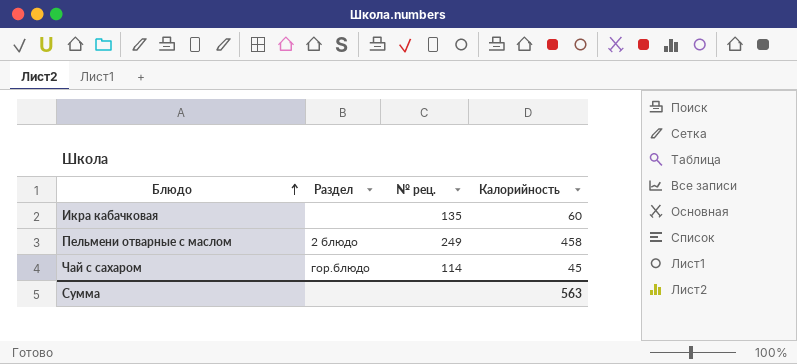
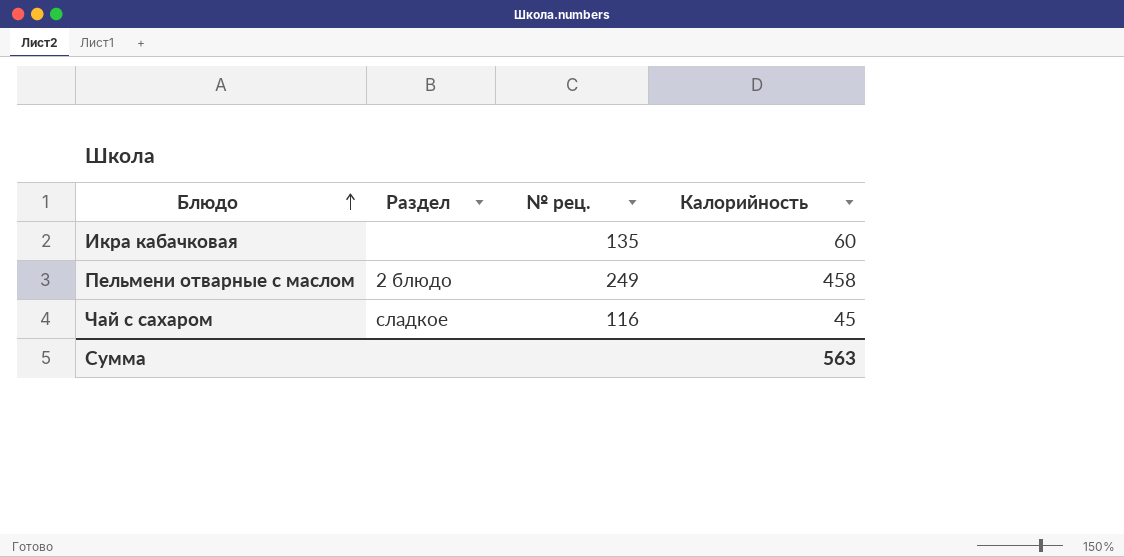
Чай с сахаром | Раздел: гор.блюдо -> сладкое
Чай с сахаром | № рец.: 114 -> 116

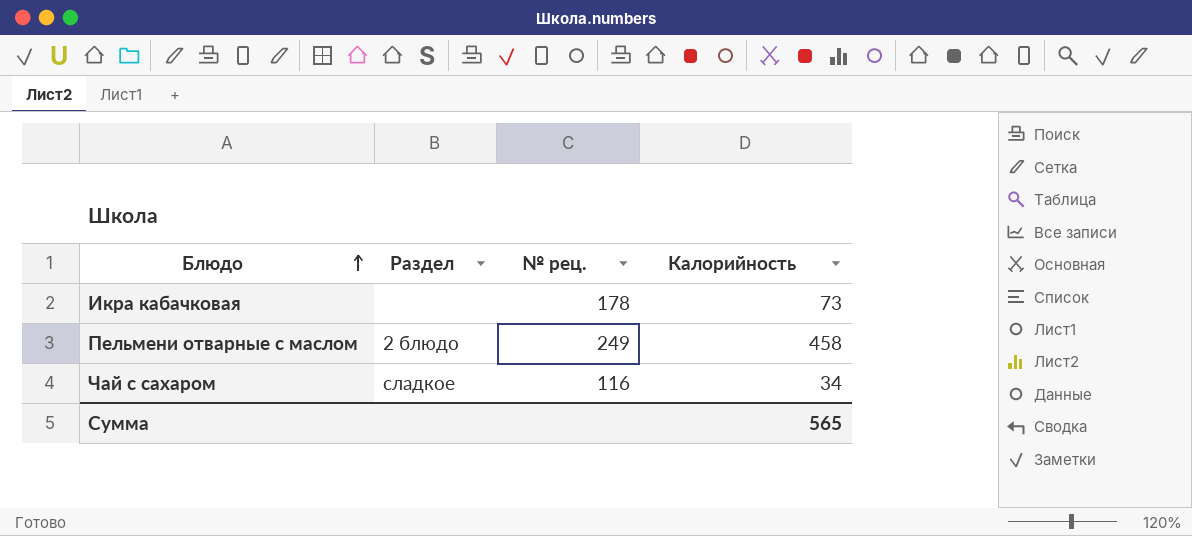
Икра кабачковая | № рец.: 135 -> 178
Икра кабачковая | Калорийность: 60 -> 73
Чай с сахаром | Калорийность: 45 -> 34
Сумма | Калорийность: 563 -> 565

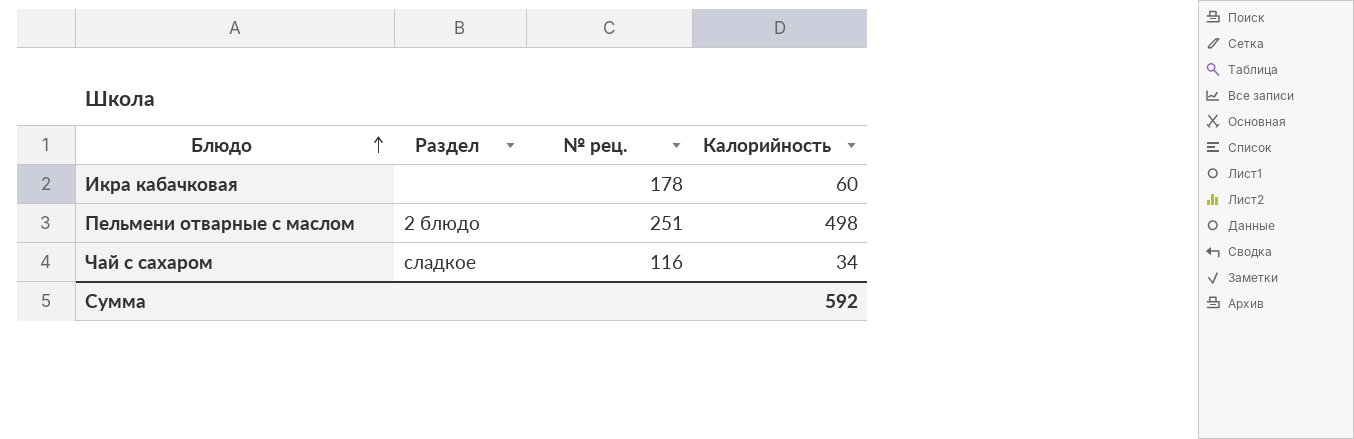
Икра кабачковая | Калорийность: 73 -> 60
Пельмени отварные с маслом | № рец.: 249 -> 251
Пельмени отварные с маслом | Калорийность: 458 -> 498
Сумма | Калорийность: 565 -> 592

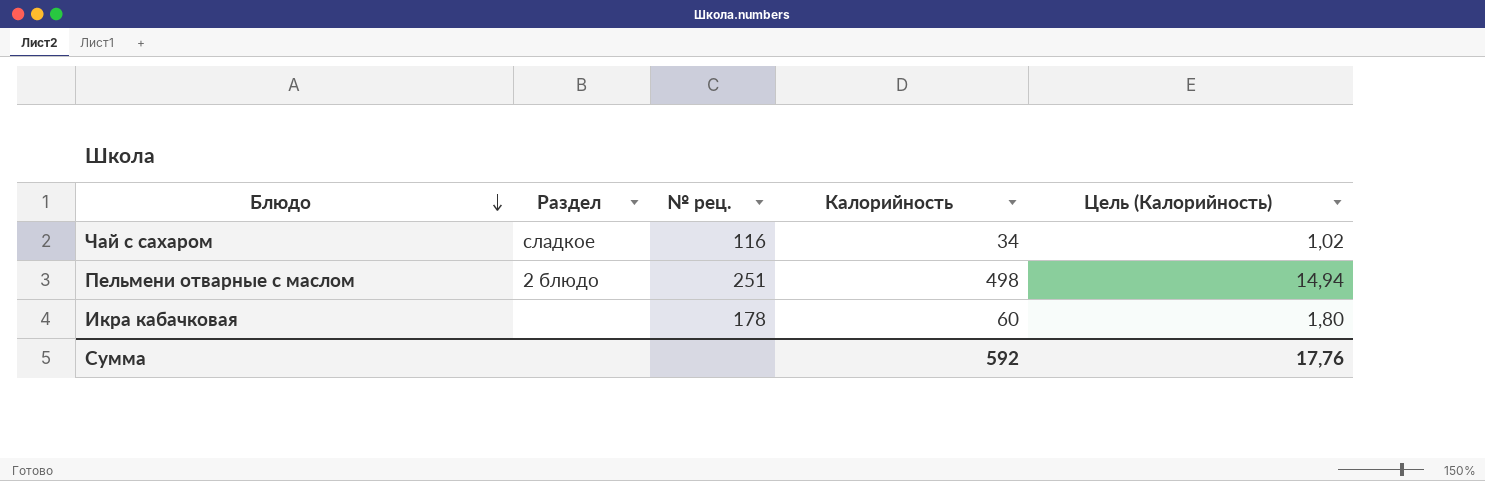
row order: Блюдо ascending -> Блюдо descending
column Цель (Калорийность) | formula: none -> [Калорийность] * 0,03

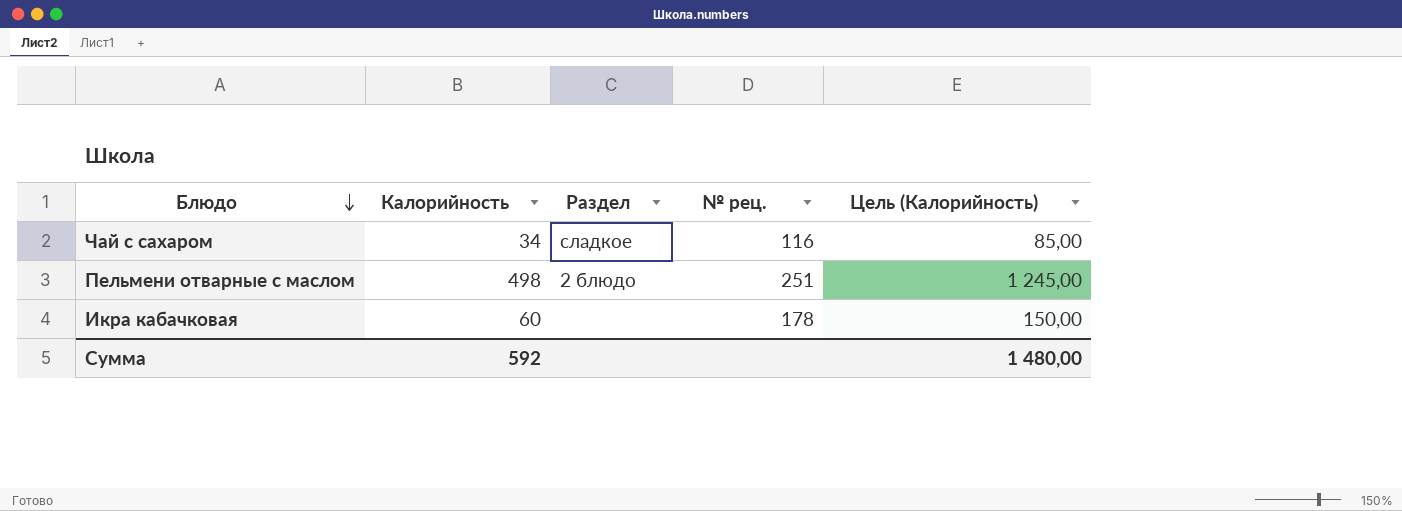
column Калорийность | position: 4 -> 2
column Цель (Калорийность) | formula: [Калорийность] * 0,03 -> [Калорийность] * 2,5
Сумма | Цель (Калорийность): 17,76 -> 1 480,00

